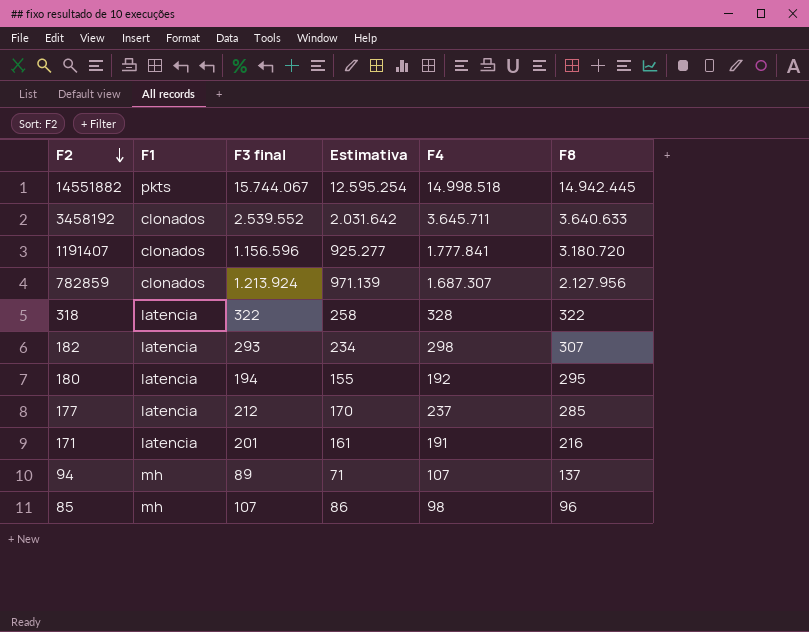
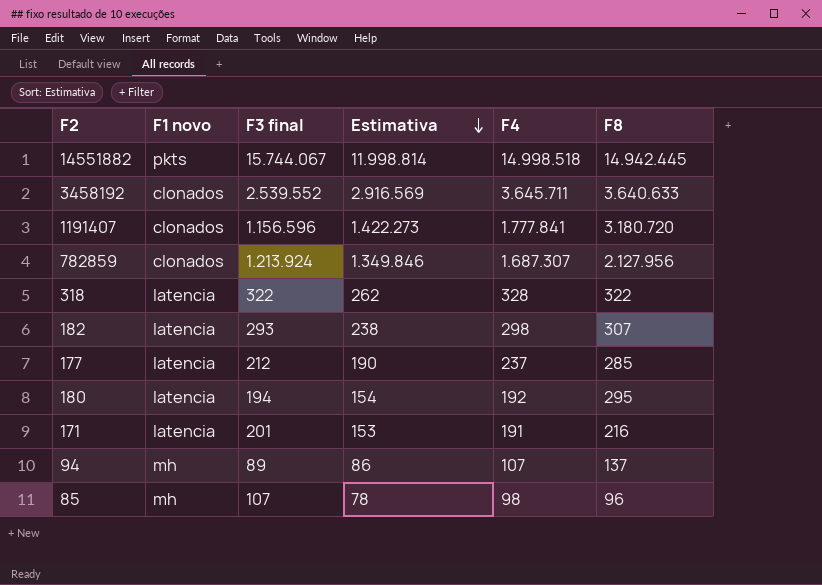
row order: F2 descending -> Estimativa descending
column name: F1 -> F1 novo
column Estimativa | formula: [F3 final] * 0,8 -> [F4] * 0,8

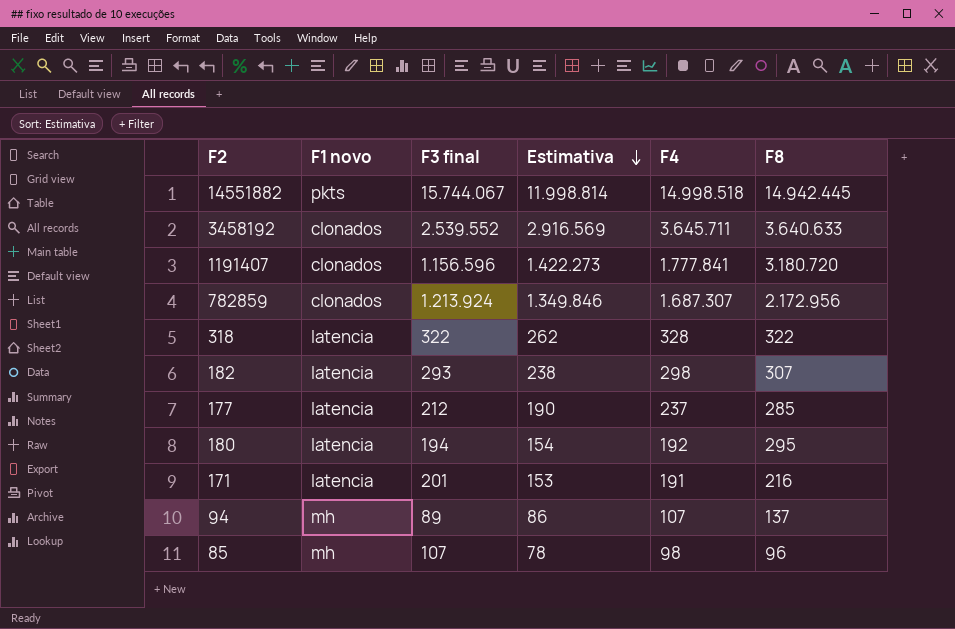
782859 | F8: 2.127.956 -> 2.172.956

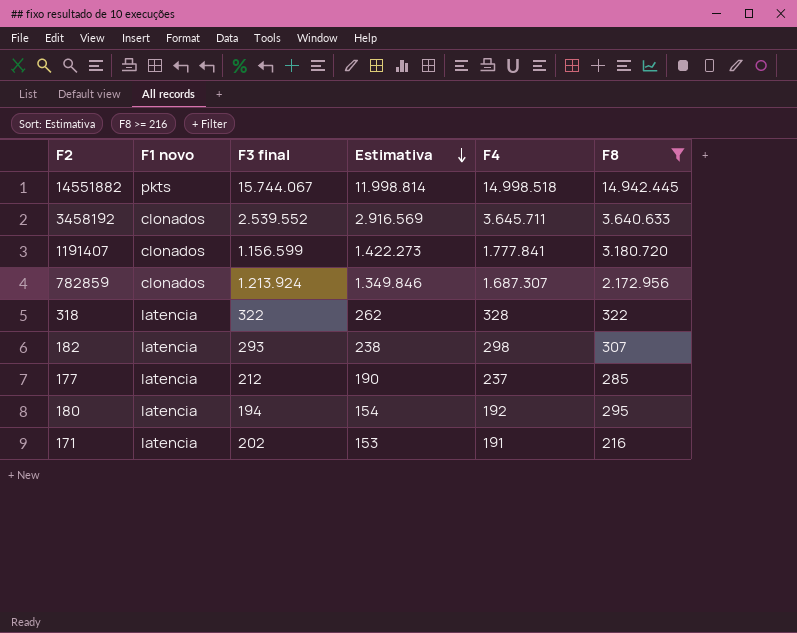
filter: none -> F8 >= 216
1191407 | F3 final: 1.156.596 -> 1.156.599
171 | F3 final: 201 -> 202

